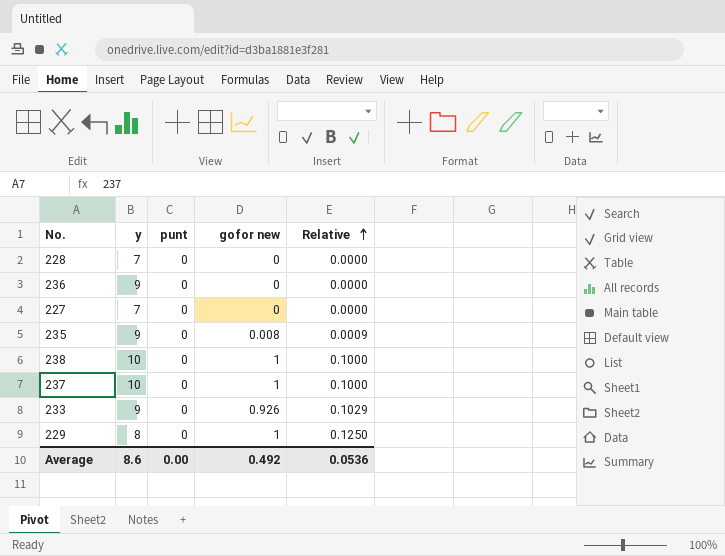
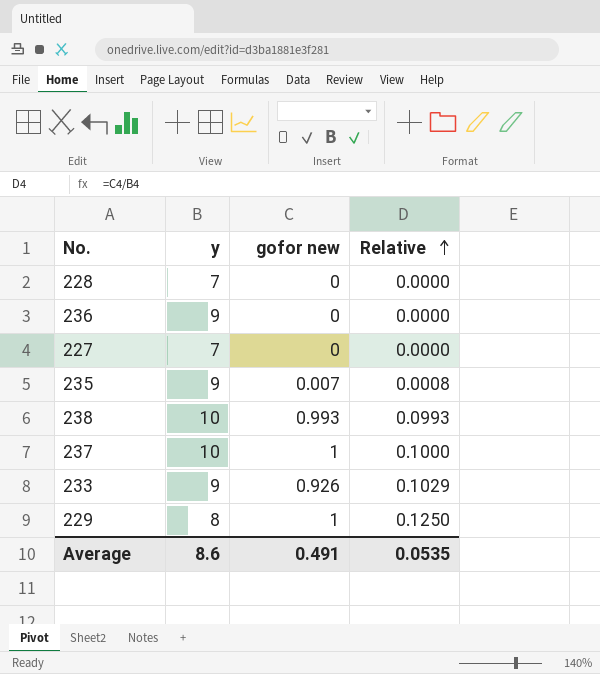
column punt | position: 3 -> none
235 | gofor new: 0.008 -> 0.007
235 | Relative: 0.0009 -> 0.0008
238 | gofor new: 1 -> 0.993
238 | Relative: 0.1000 -> 0.0993
Average | gofor new: 0.492 -> 0.491
Average | Relative: 0.0536 -> 0.0535

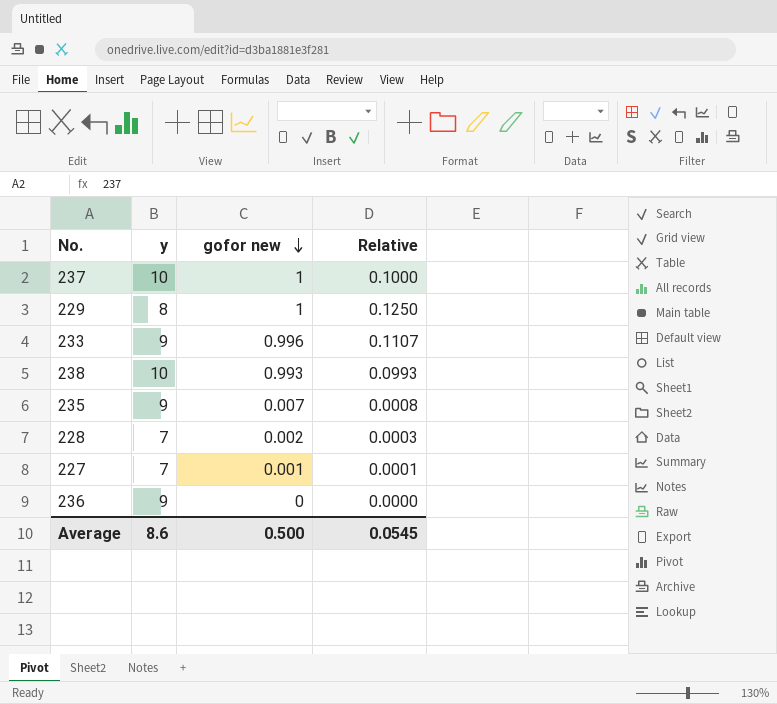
row order: Relative ascending -> gofor new descending
233 | gofor new: 0.926 -> 0.996
233 | Relative: 0.1029 -> 0.1107
228 | gofor new: 0 -> 0.002
228 | Relative: 0.0000 -> 0.0003
227 | gofor new: 0 -> 0.001
227 | Relative: 0.0000 -> 0.0001
Average | gofor new: 0.491 -> 0.500
Average | Relative: 0.0535 -> 0.0545

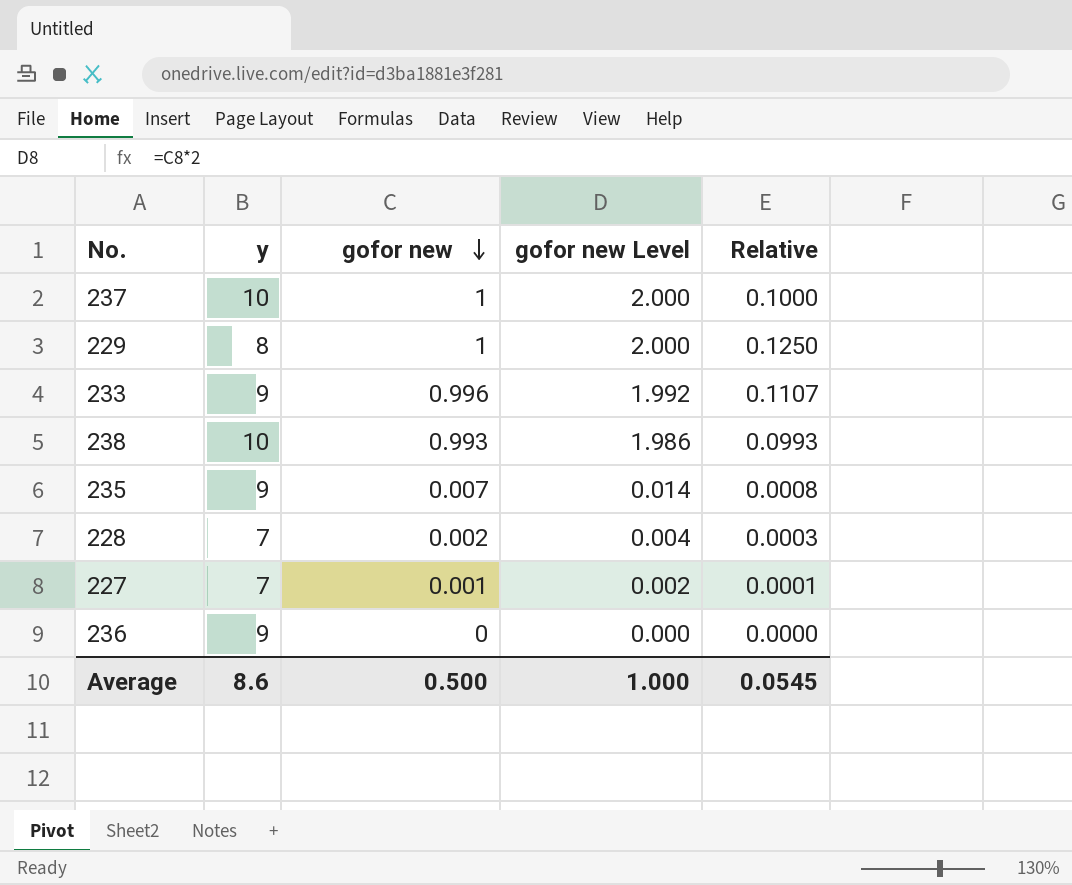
column gofor new Level | formula: none -> [gofor new] * 2

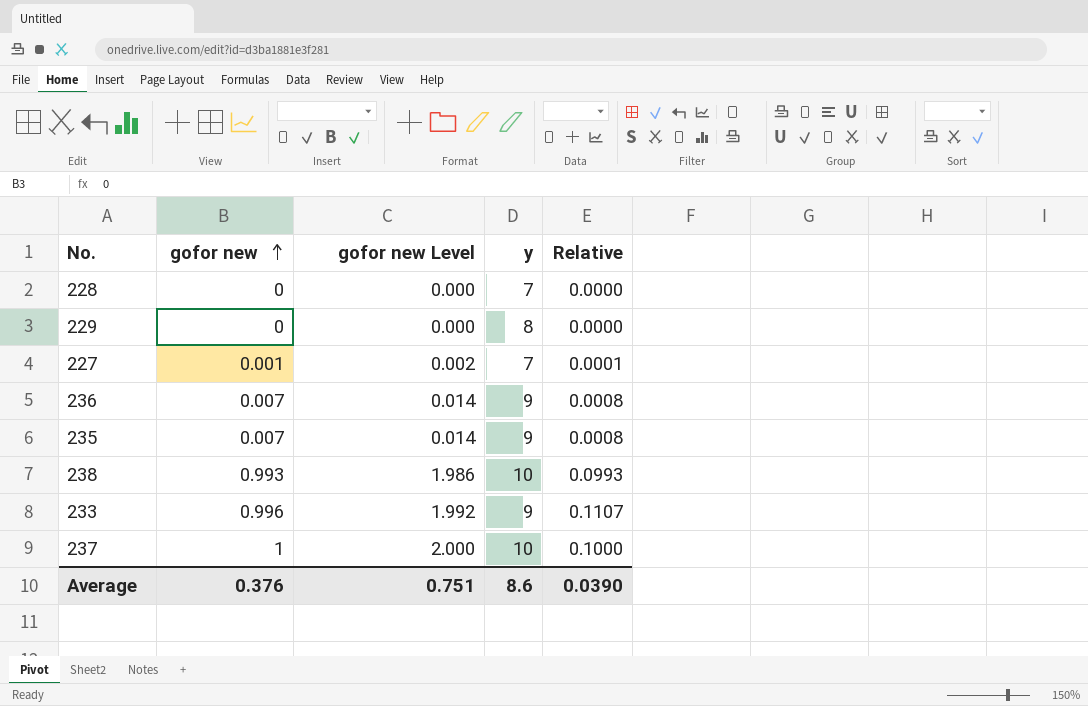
row order: gofor new descending -> gofor new ascending
column y | position: 2 -> 4
228 | gofor new: 0.002 -> 0
228 | gofor new Level: 0.004 -> 0.000
228 | Relative: 0.0003 -> 0.0000
229 | gofor new: 1 -> 0
229 | gofor new Level: 2.000 -> 0.000
229 | Relative: 0.1250 -> 0.0000
236 | gofor new: 0 -> 0.007
236 | gofor new Level: 0.000 -> 0.014
236 | Relative: 0.0000 -> 0.0008
Average | gofor new: 0.500 -> 0.376
Average | gofor new Level: 1.000 -> 0.751
Average | Relative: 0.0545 -> 0.0390

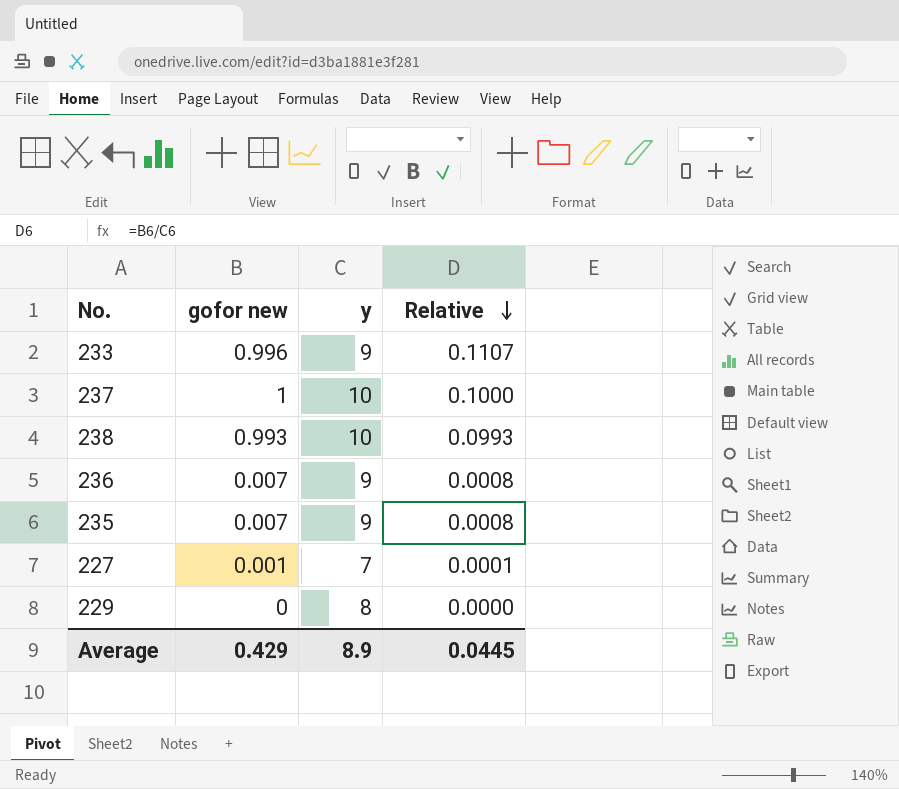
row order: gofor new ascending -> Relative descending
column gofor new Level | formula: [gofor new] * 2 -> none
row 228: 0 | 0.000 | 7 | 0.0000 -> none
Average | gofor new: 0.376 -> 0.429
Average | y: 8.6 -> 8.9
Average | Relative: 0.0390 -> 0.0445

